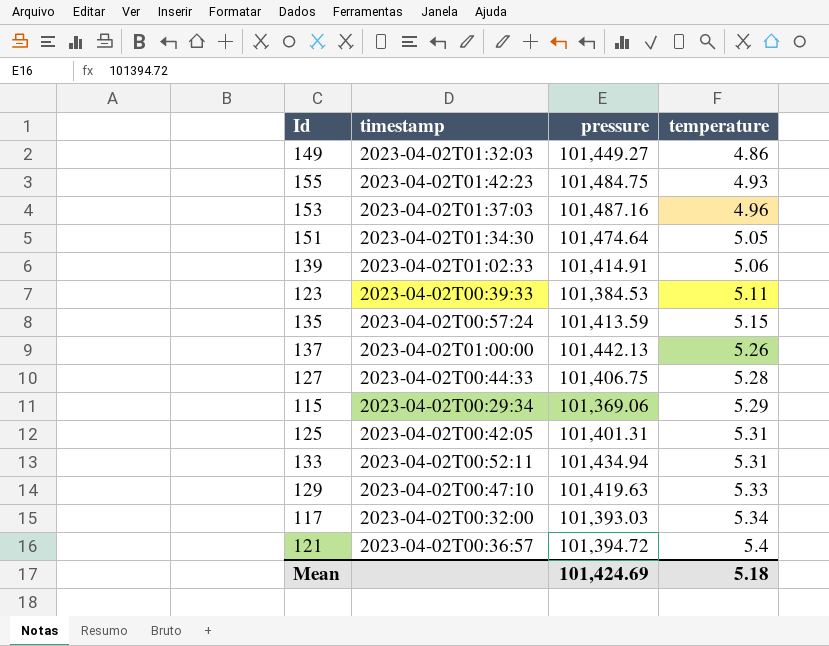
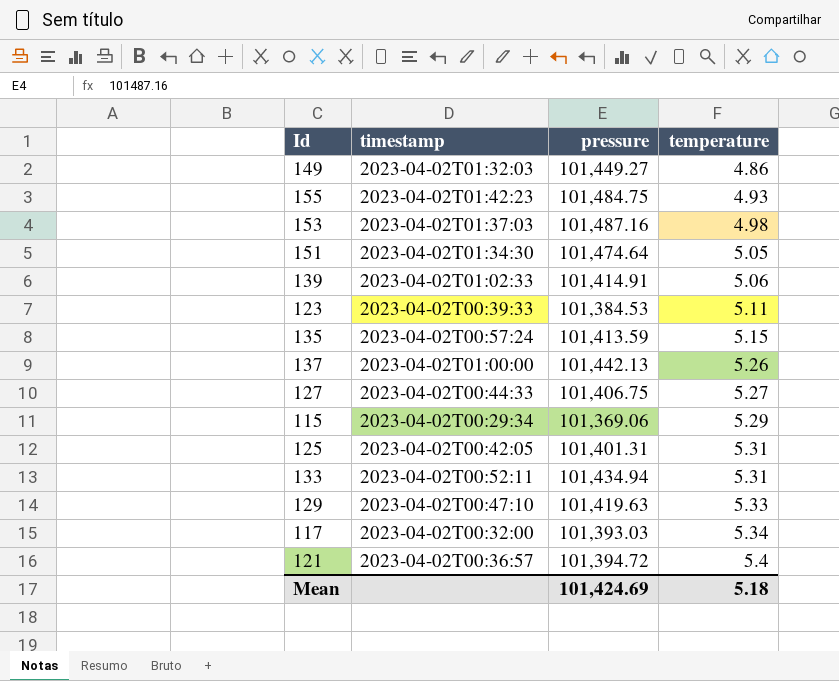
153 | temperature: 4.96 -> 4.98
127 | temperature: 5.28 -> 5.27

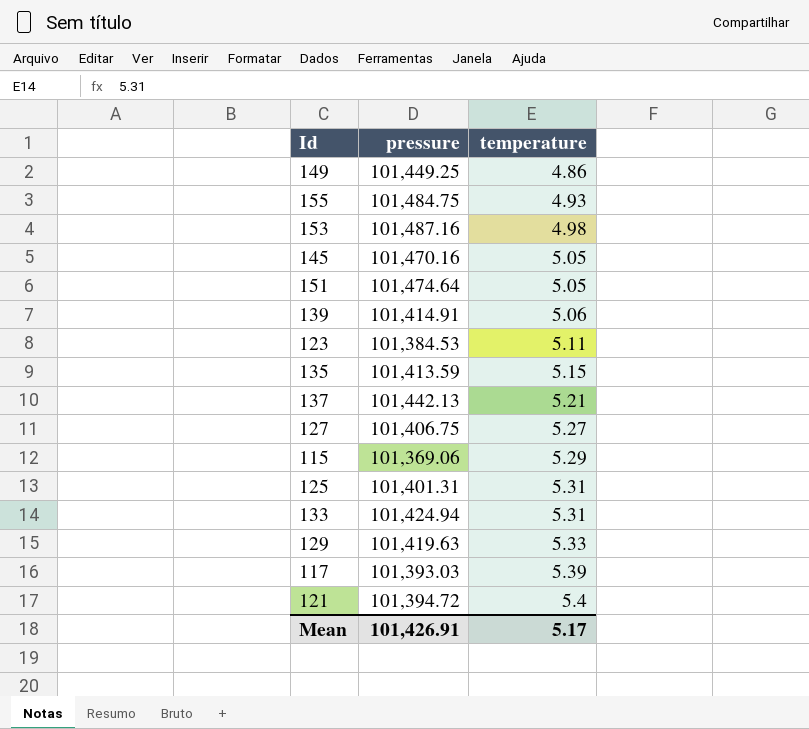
column timestamp | position: 2 -> none
149 | pressure: 101,449.27 -> 101,449.25
row 145: none -> 101,470.16 | 5.05
137 | temperature: 5.26 -> 5.21
133 | pressure: 101,434.94 -> 101,424.94
117 | temperature: 5.34 -> 5.39
Mean | pressure: 101,424.69 -> 101,426.91
Mean | temperature: 5.18 -> 5.17

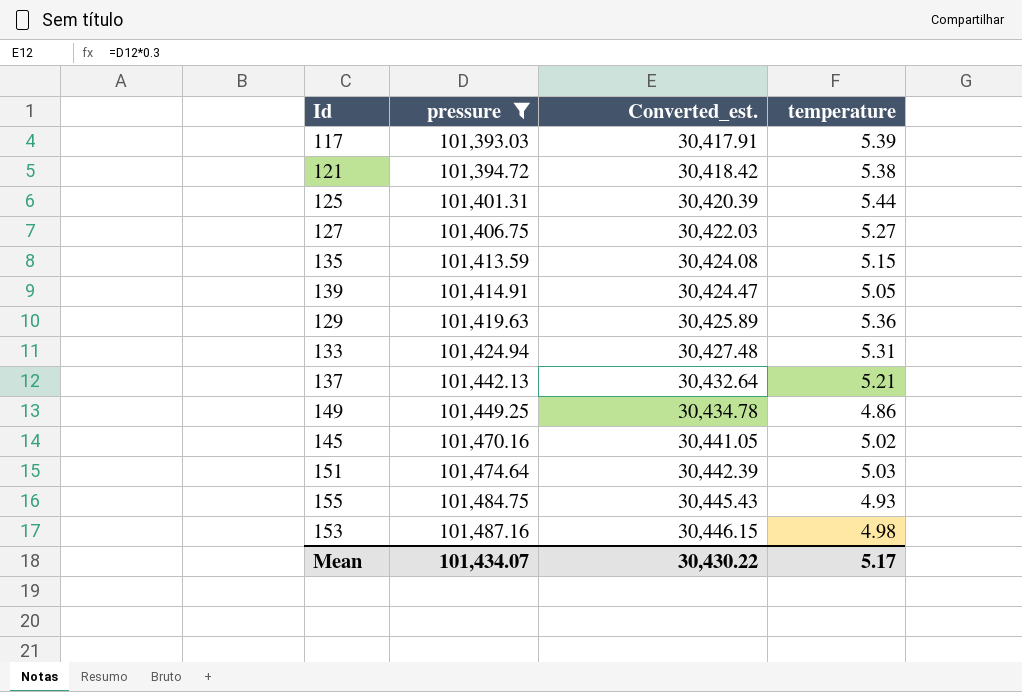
filter: none -> pressure >= 101,393.03
row order: temperature ascending -> pressure ascending
column Converted_est. | formula: none -> [pressure] * 0.3
121 | temperature: 5.4 -> 5.38
125 | temperature: 5.31 -> 5.44
139 | temperature: 5.06 -> 5.05
129 | temperature: 5.33 -> 5.36
145 | temperature: 5.05 -> 5.02
151 | temperature: 5.05 -> 5.03
Mean | pressure: 101,426.91 -> 101,434.07

